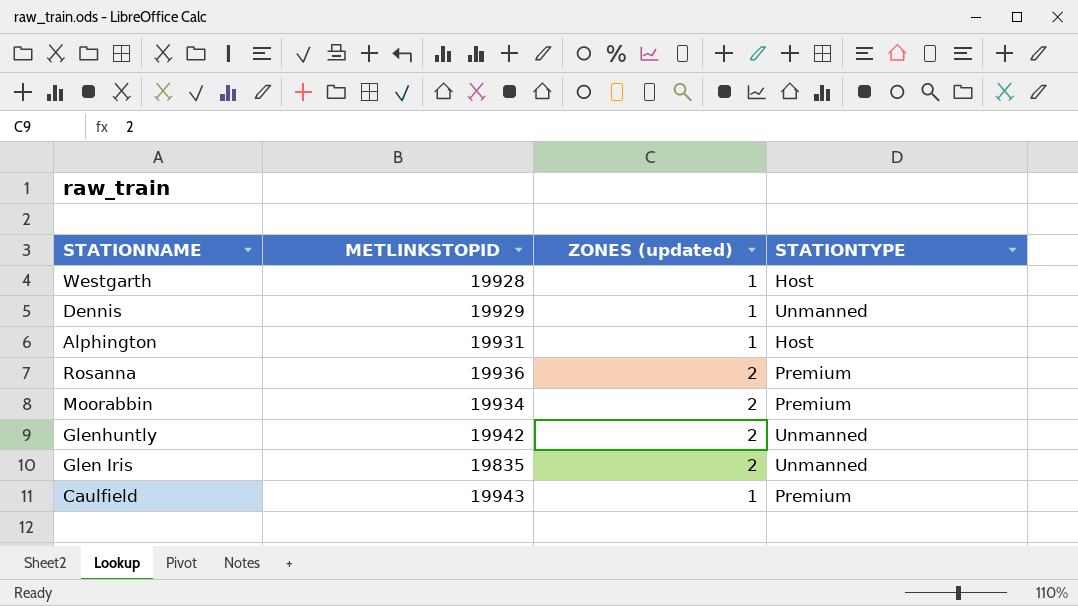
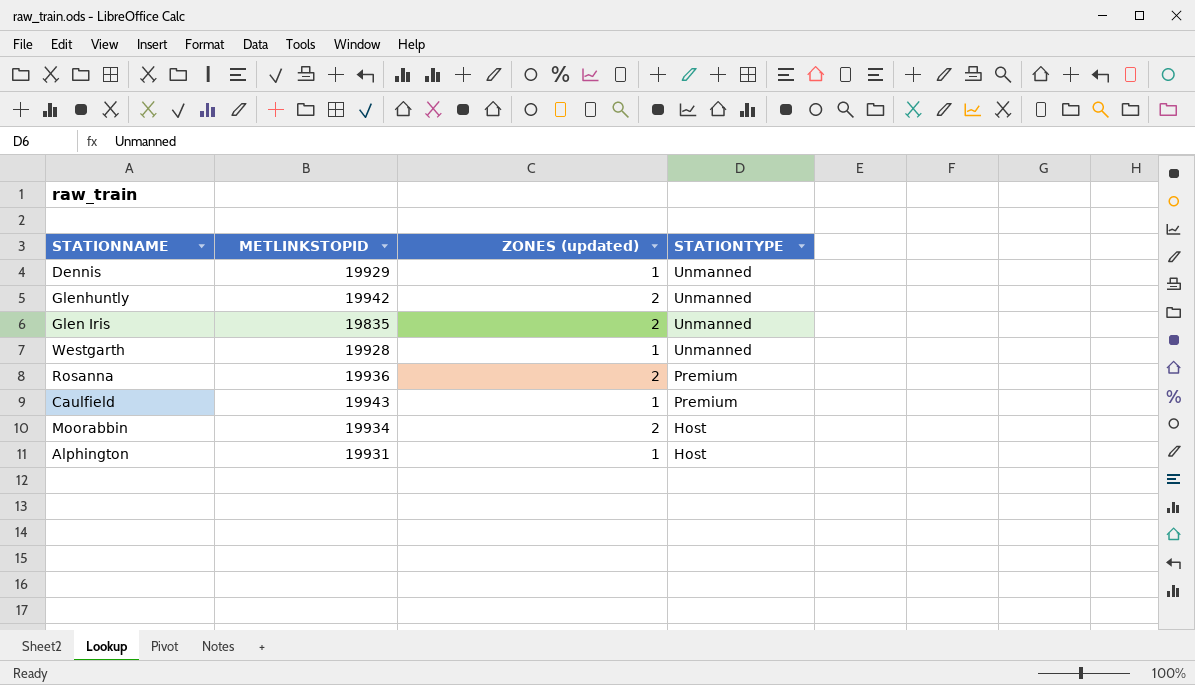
row order: none -> STATIONTYPE descending
Westgarth | STATIONTYPE: Host -> Unmanned
Moorabbin | STATIONTYPE: Premium -> Host

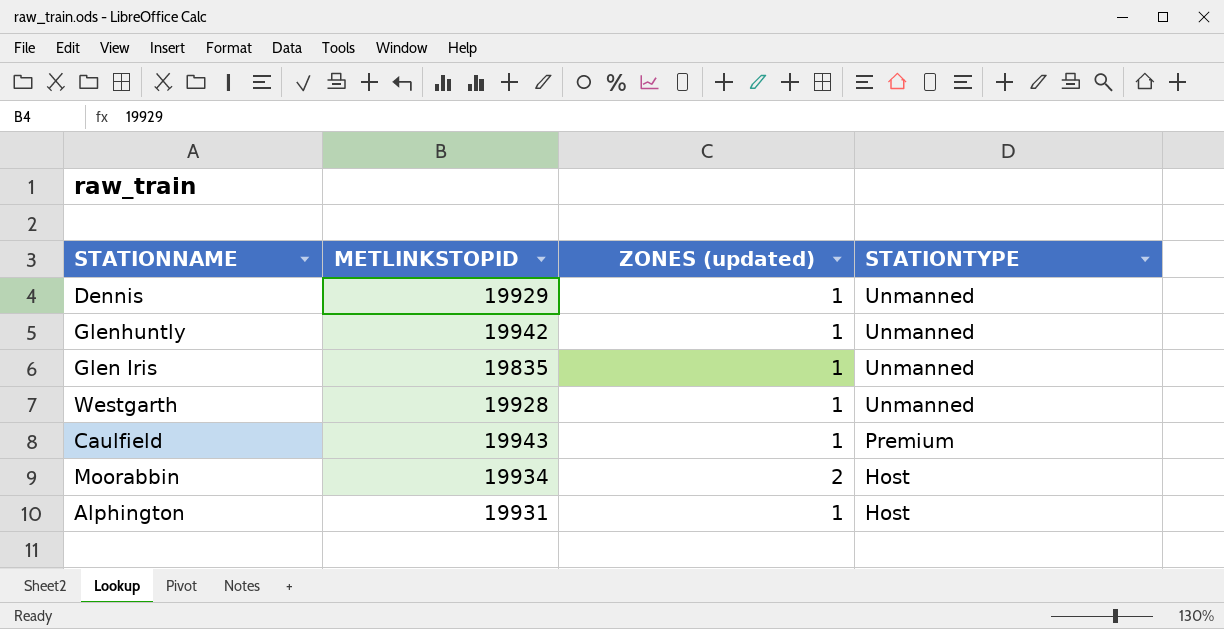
row Rosanna: 19936 | 2 | Premium -> none
Glenhuntly | ZONES (updated): 2 -> 1
Glen Iris | ZONES (updated): 2 -> 1

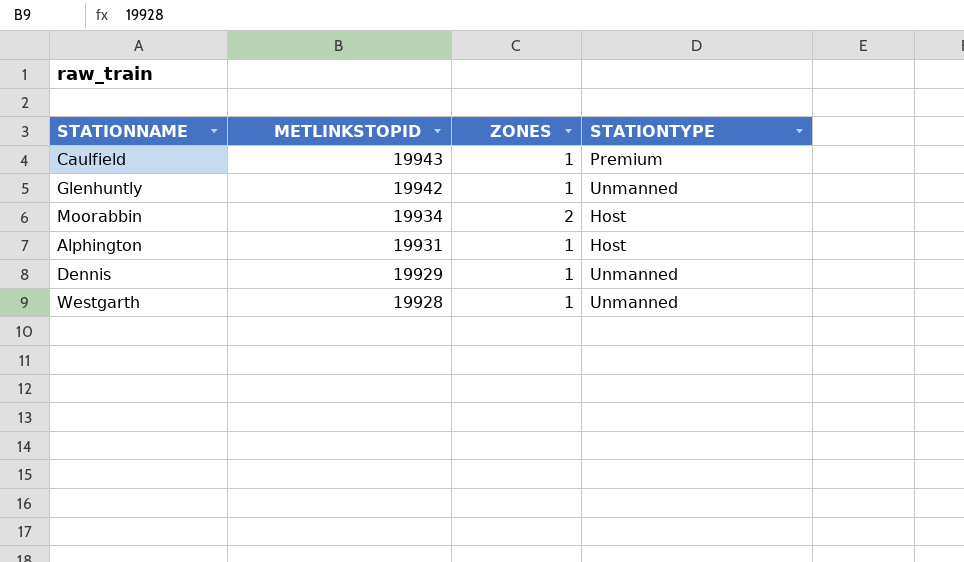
row order: STATIONTYPE descending -> METLINKSTOPID descending
column name: ZONES (updated) -> ZONES
row Glen Iris: 19835 | 1 | Unmanned -> none

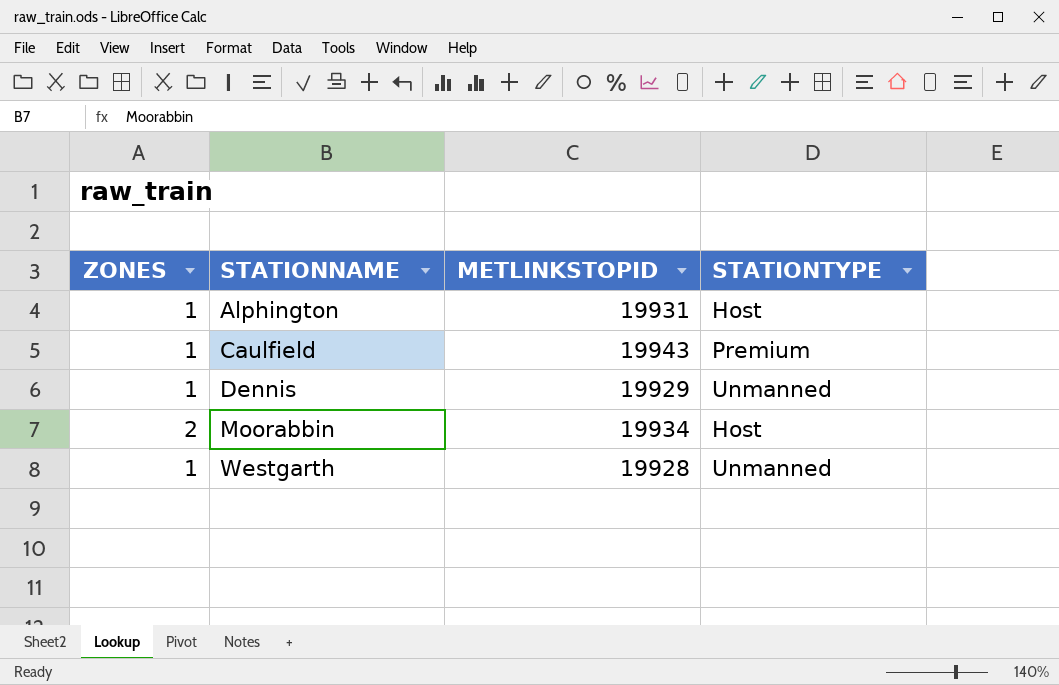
row order: METLINKSTOPID descending -> STATIONNAME ascending
column ZONES | position: 3 -> 1
row Glenhuntly: 19942 | 1 | Unmanned -> none

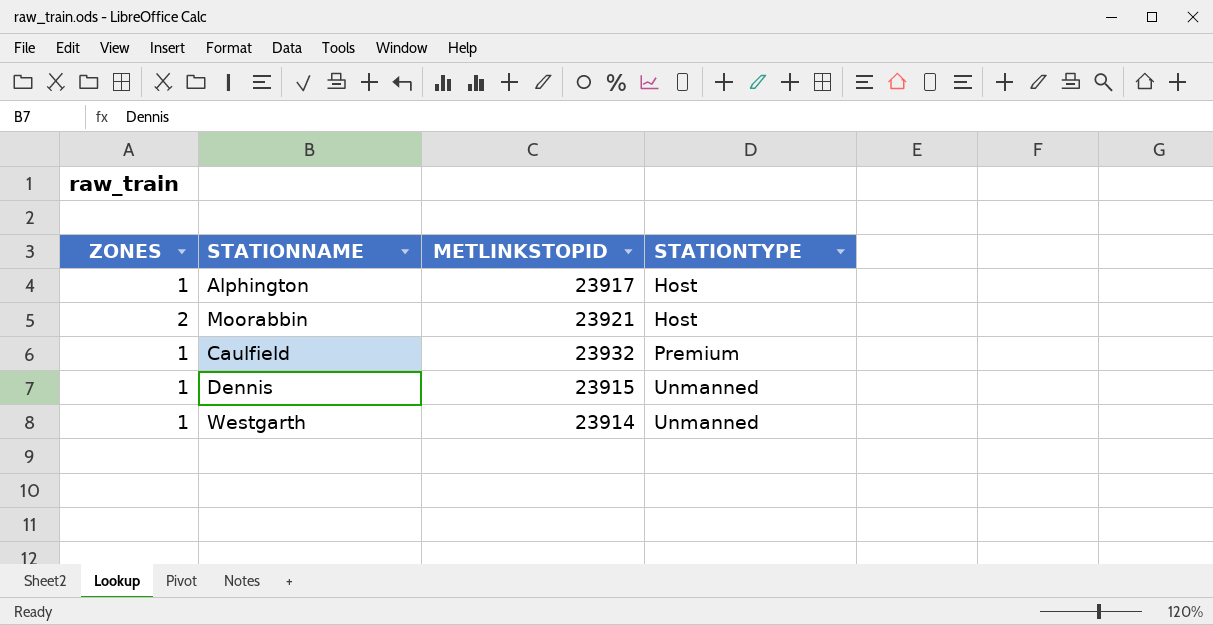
row order: STATIONNAME ascending -> STATIONTYPE ascending
Alphington | METLINKSTOPID: 19931 -> 23917
Moorabbin | METLINKSTOPID: 19934 -> 23921
Caulfield | METLINKSTOPID: 19943 -> 23932
Dennis | METLINKSTOPID: 19929 -> 23915
Westgarth | METLINKSTOPID: 19928 -> 23914

